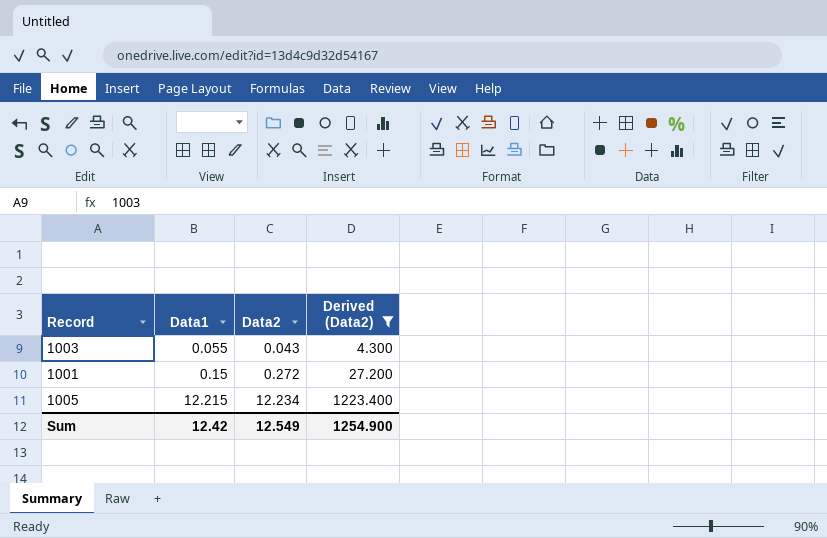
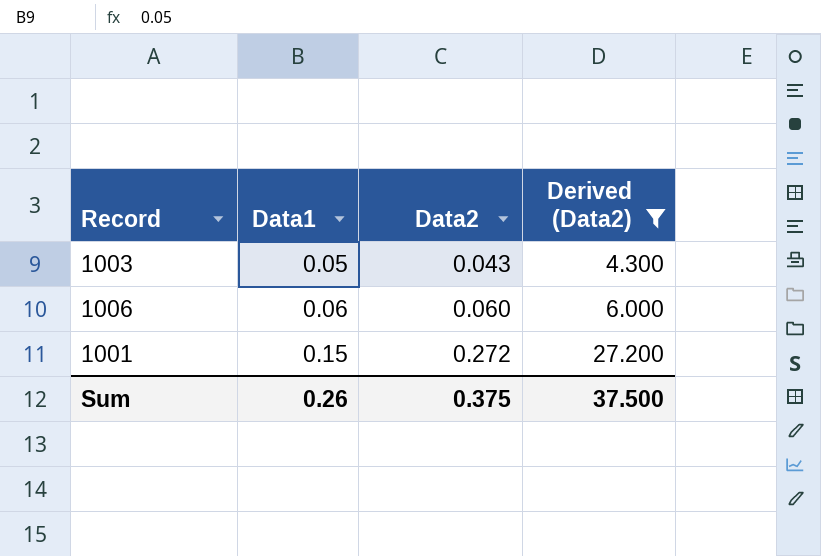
row 1005: 12.215 | 12.234 | 1223.400 -> none
1003 | Data1: 0.055 -> 0.05
row 1006: none -> 0.06 | 0.060 | 6.000
Sum | Data1: 12.42 -> 0.26
Sum | Data2: 12.549 -> 0.375
Sum | Derived (Data2): 1254.900 -> 37.500

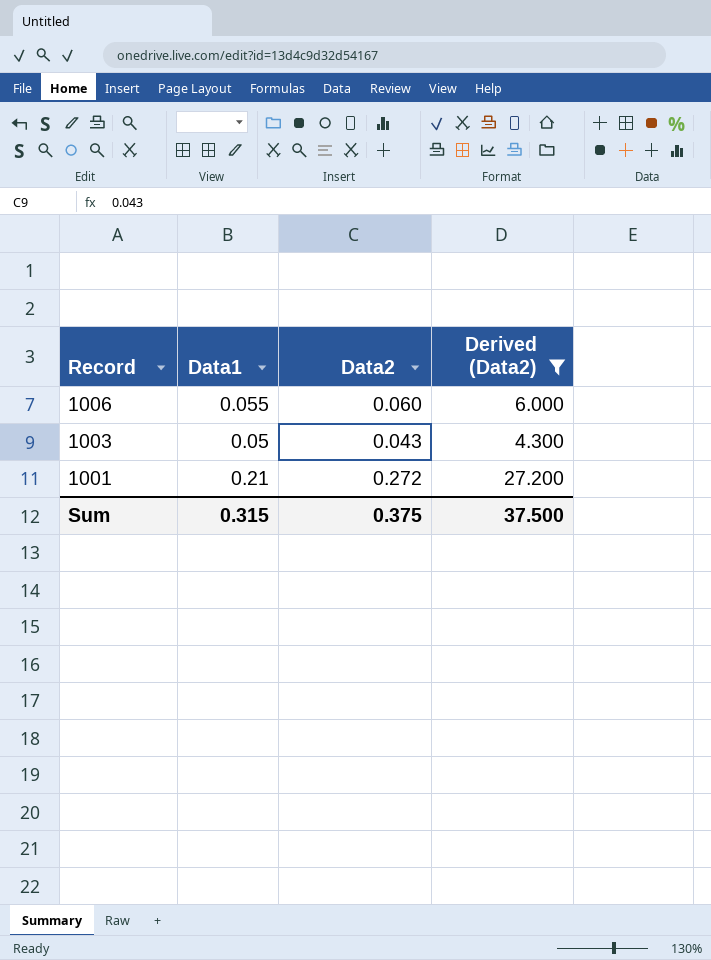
row order: Data1 ascending -> Record descending
1006 | Data1: 0.06 -> 0.055
1001 | Data1: 0.15 -> 0.21
Sum | Data1: 0.26 -> 0.315

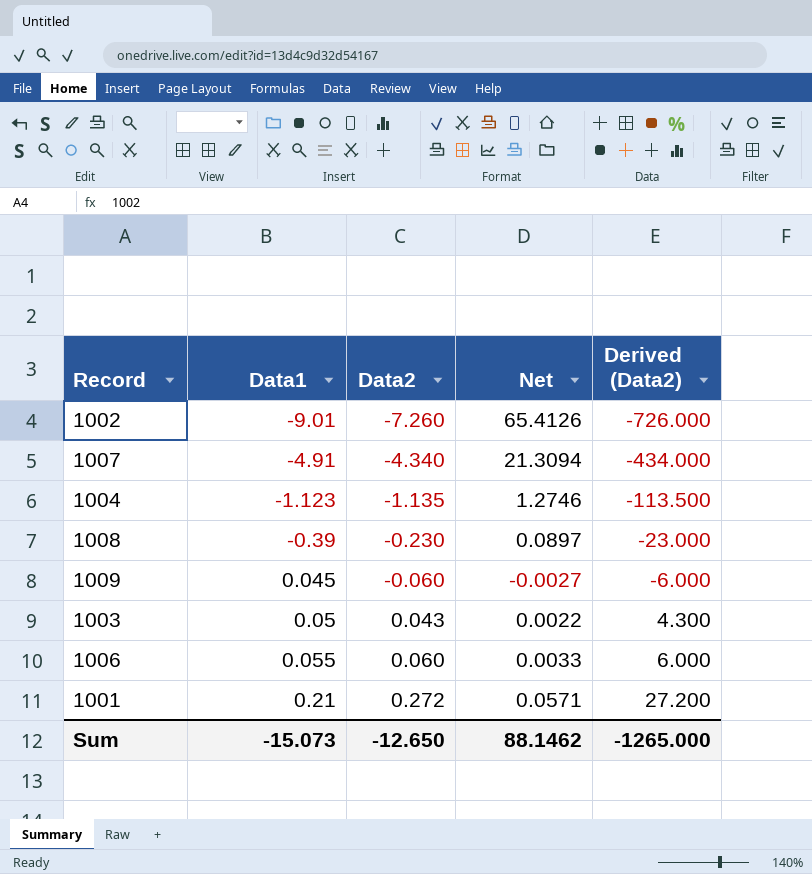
filter: Derived (Data2) >= 4.300 -> none
row order: Record descending -> Data1 ascending
column Net | formula: none -> [Data1] * [Data2]
Sum | Data1: 0.315 -> -15.073
Sum | Data2: 0.375 -> -12.650
Sum | Derived (Data2): 37.500 -> -1265.000

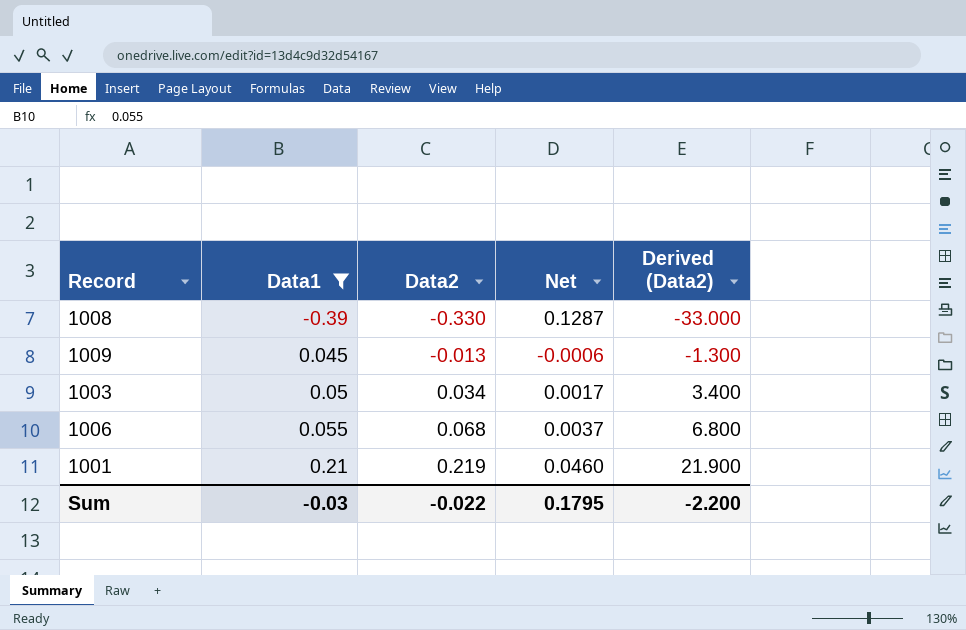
filter: none -> Data1 >= -0.39
1008 | Data2: -0.230 -> -0.330
1008 | Net: 0.0897 -> 0.1287
1008 | Derived (Data2): -23.000 -> -33.000
1009 | Data2: -0.060 -> -0.013
1009 | Net: -0.0027 -> -0.0006
1009 | Derived (Data2): -6.000 -> -1.300
1003 | Data2: 0.043 -> 0.034
1003 | Net: 0.0022 -> 0.0017
1003 | Derived (Data2): 4.300 -> 3.400
1006 | Data2: 0.060 -> 0.068
1006 | Net: 0.0033 -> 0.0037
1006 | Derived (Data2): 6.000 -> 6.800
1001 | Data2: 0.272 -> 0.219
1001 | Net: 0.0571 -> 0.0460
1001 | Derived (Data2): 27.200 -> 21.900
Sum | Data1: -15.073 -> -0.03
Sum | Data2: -12.650 -> -0.022
Sum | Net: 88.1462 -> 0.1795
Sum | Derived (Data2): -1265.000 -> -2.200

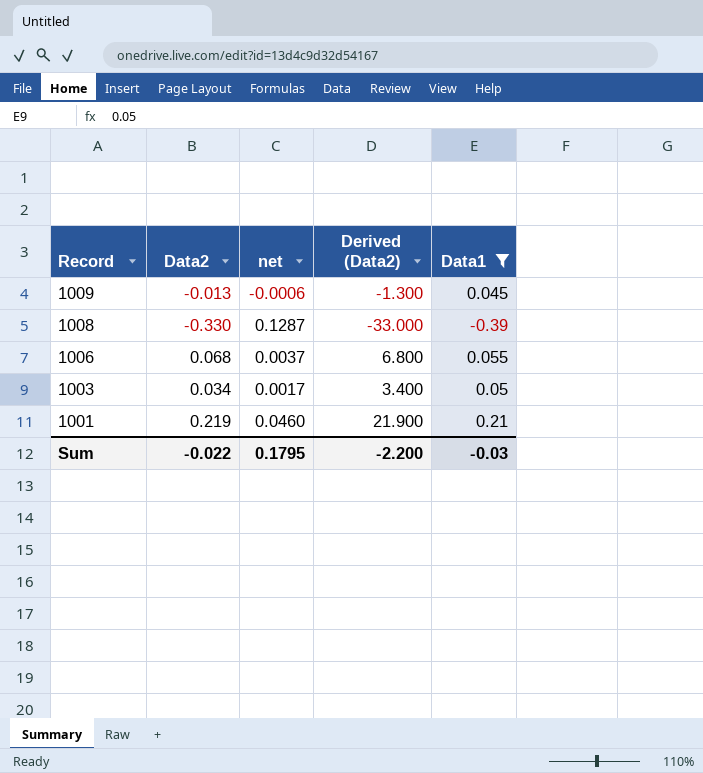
row order: Data1 ascending -> Record descending
column name: Net -> net
column Data1 | position: 2 -> 5

